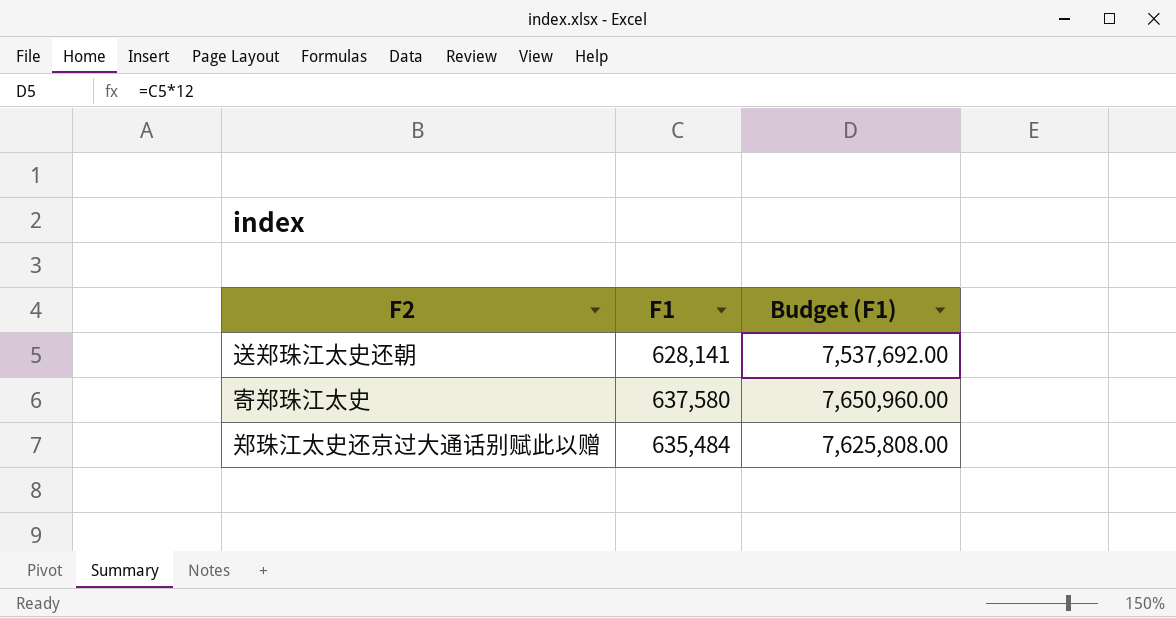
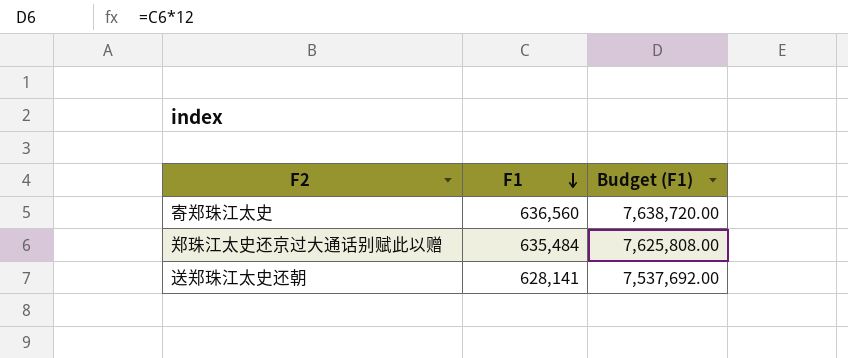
row order: none -> F1 descending
寄郑珠江太史 | F1: 637,580 -> 636,560
寄郑珠江太史 | Budget (F1): 7,650,960.00 -> 7,638,720.00

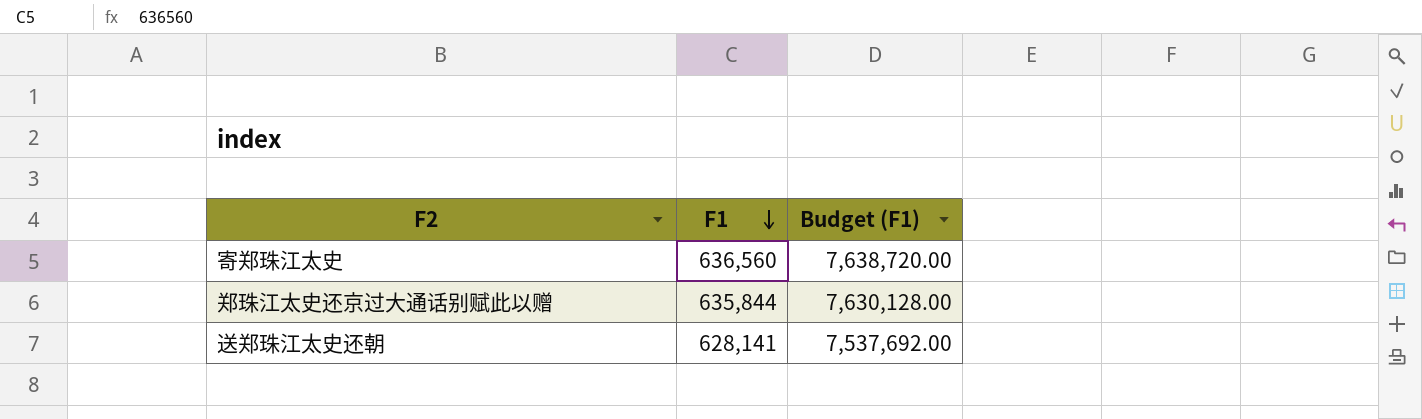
郑珠江太史还京过大通话别赋此以赠 | F1: 635,484 -> 635,844
郑珠江太史还京过大通话别赋此以赠 | Budget (F1): 7,625,808.00 -> 7,630,128.00

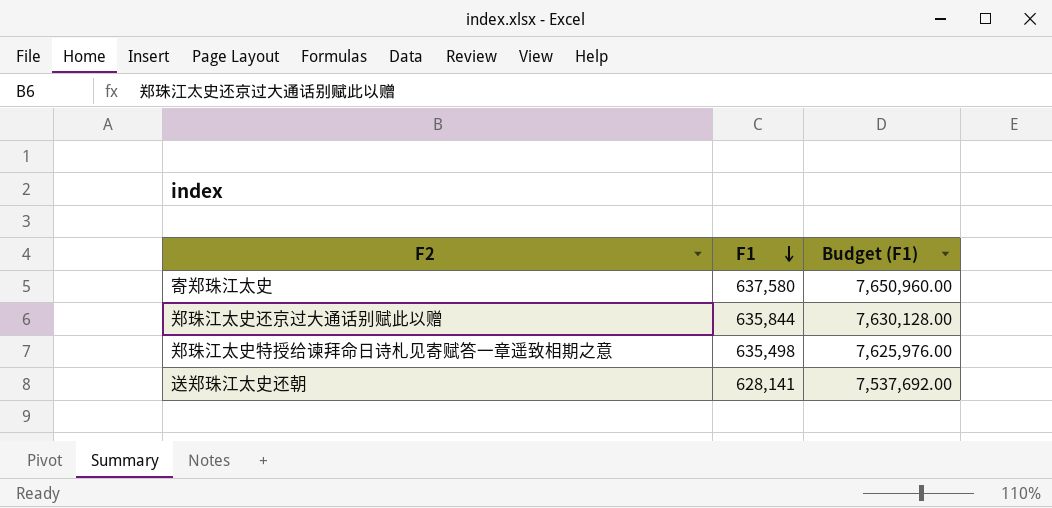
寄郑珠江太史 | F1: 636,560 -> 637,580
寄郑珠江太史 | Budget (F1): 7,638,720.00 -> 7,650,960.00
row 郑珠江太史特授给谏拜命日诗札见寄赋答一章遥致相期之意: none -> 635,498 | 7,625,976.00

